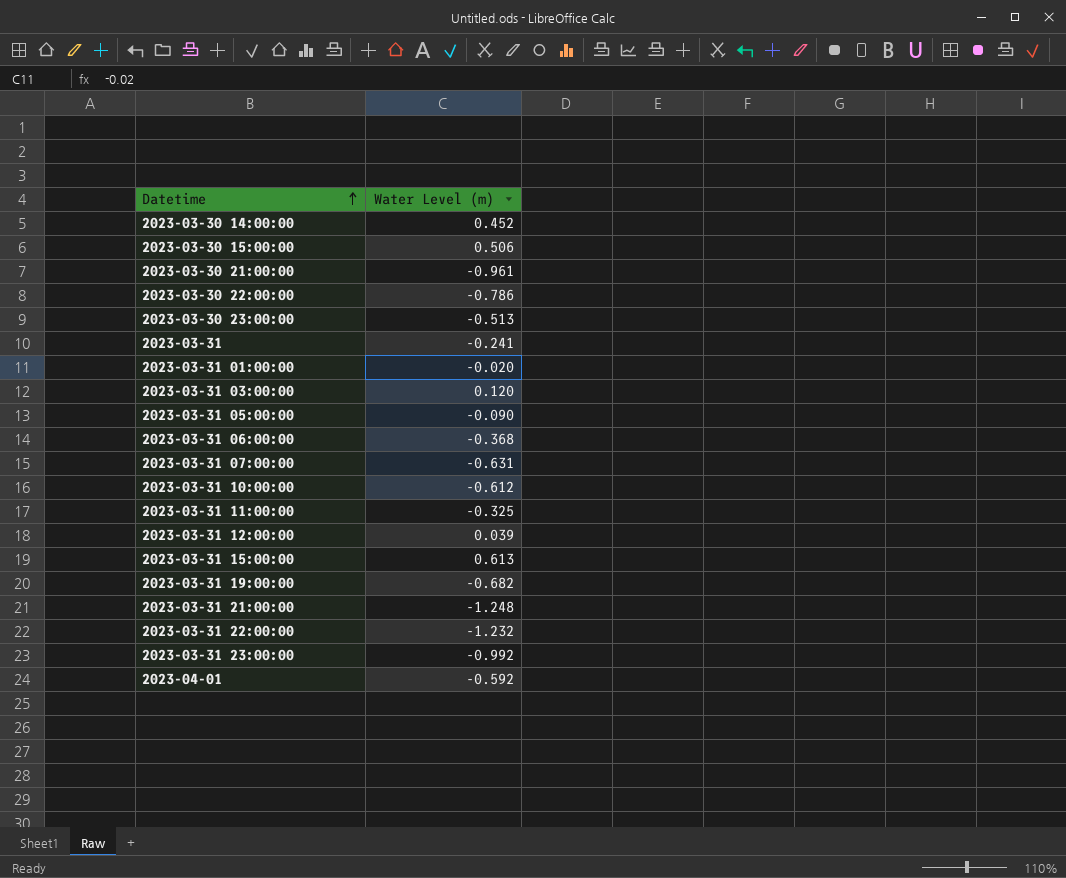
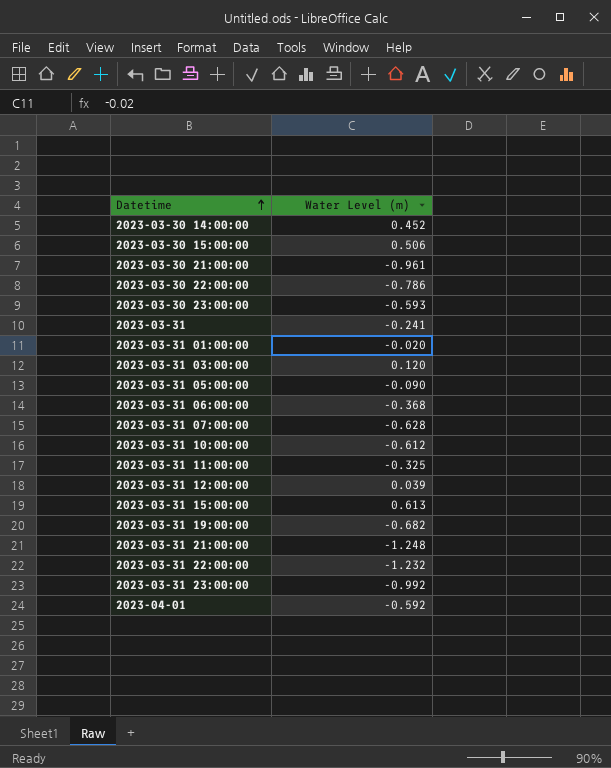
2023-03-30 23:00:00 | Water Level (m): -0.513 -> -0.593
2023-03-31 07:00:00 | Water Level (m): -0.631 -> -0.628

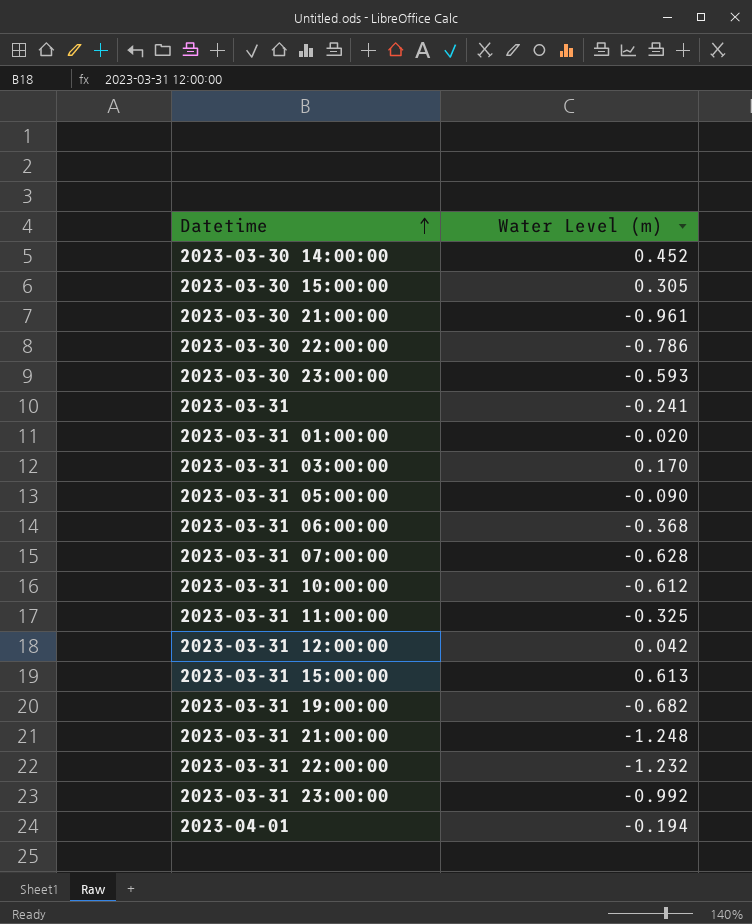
2023-03-30 15:00:00 | Water Level (m): 0.506 -> 0.305
2023-03-31 03:00:00 | Water Level (m): 0.120 -> 0.170
2023-03-31 12:00:00 | Water Level (m): 0.039 -> 0.042
2023-04-01 | Water Level (m): -0.592 -> -0.194

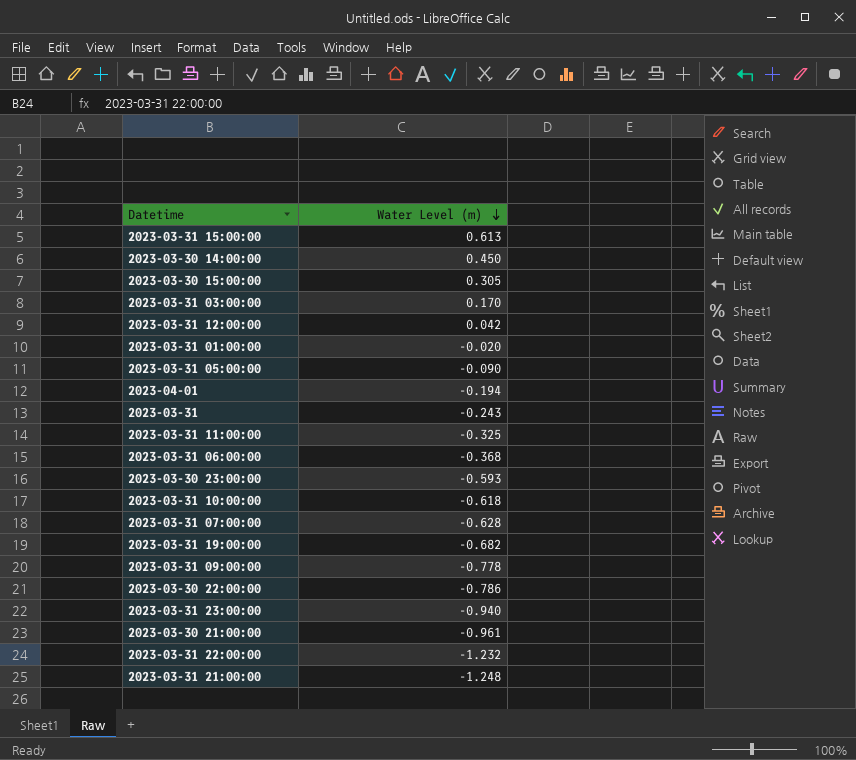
row order: Datetime ascending -> Water Level (m) descending
2023-03-30 14:00:00 | Water Level (m): 0.452 -> 0.450
2023-03-31 | Water Level (m): -0.241 -> -0.243
2023-03-31 10:00:00 | Water Level (m): -0.612 -> -0.618
row 2023-03-31 09:00:00: none -> -0.778
2023-03-31 23:00:00 | Water Level (m): -0.992 -> -0.940

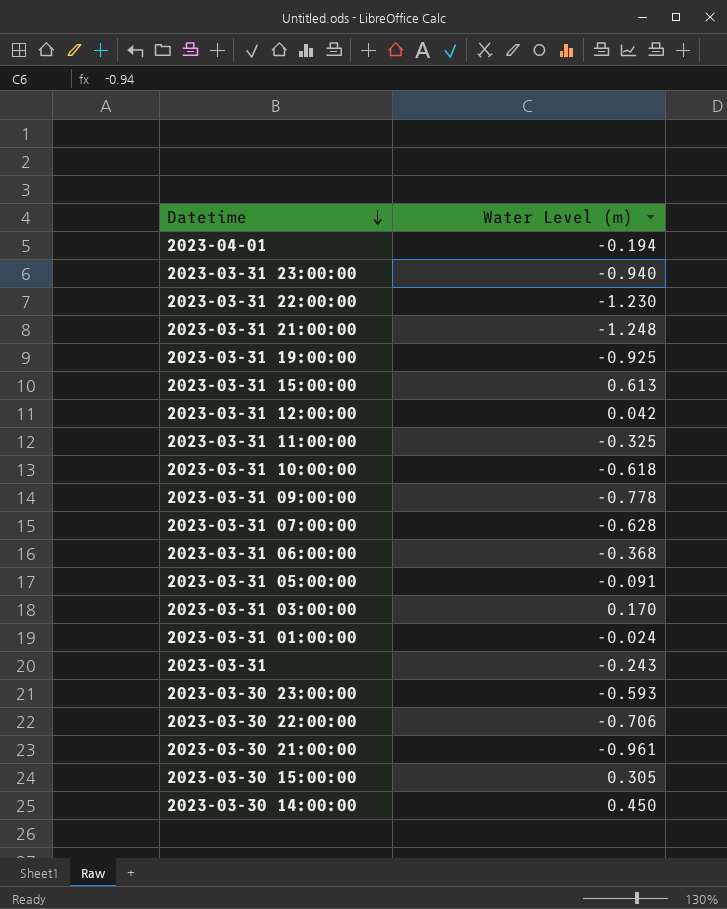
row order: Water Level (m) descending -> Datetime descending
2023-03-31 22:00:00 | Water Level (m): -1.232 -> -1.230
2023-03-31 19:00:00 | Water Level (m): -0.682 -> -0.925
2023-03-31 05:00:00 | Water Level (m): -0.090 -> -0.091
2023-03-31 01:00:00 | Water Level (m): -0.020 -> -0.024
2023-03-30 22:00:00 | Water Level (m): -0.786 -> -0.706

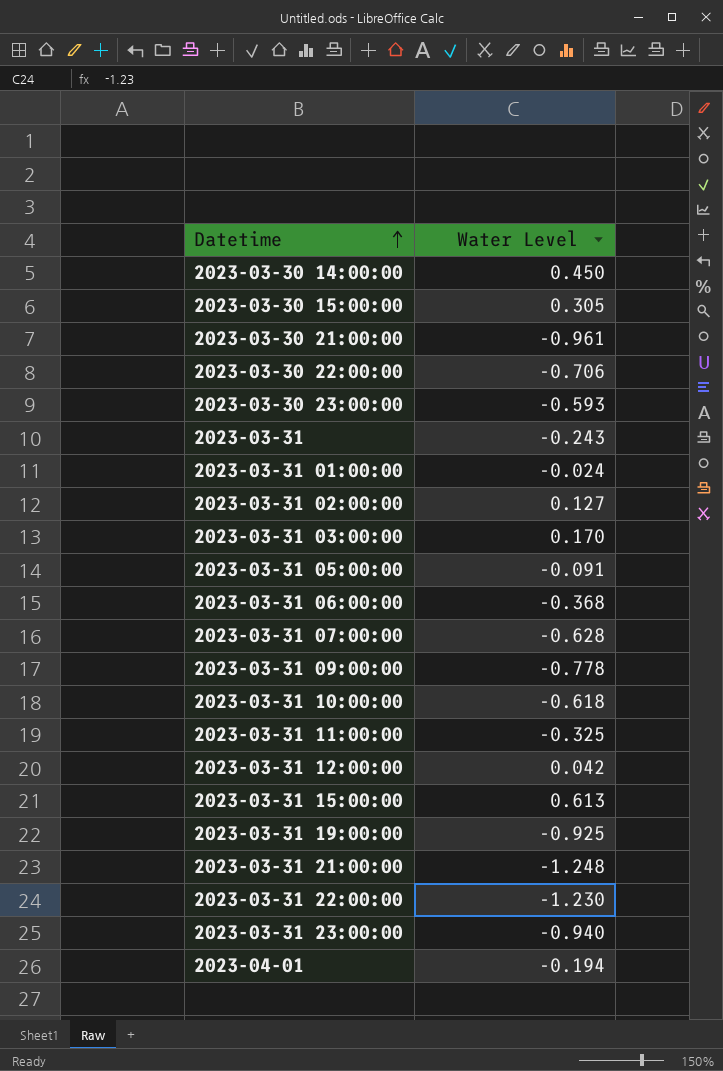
row order: Datetime descending -> Datetime ascending
column name: Water Level (m) -> Water Level
row 2023-03-31 02:00:00: none -> 0.127

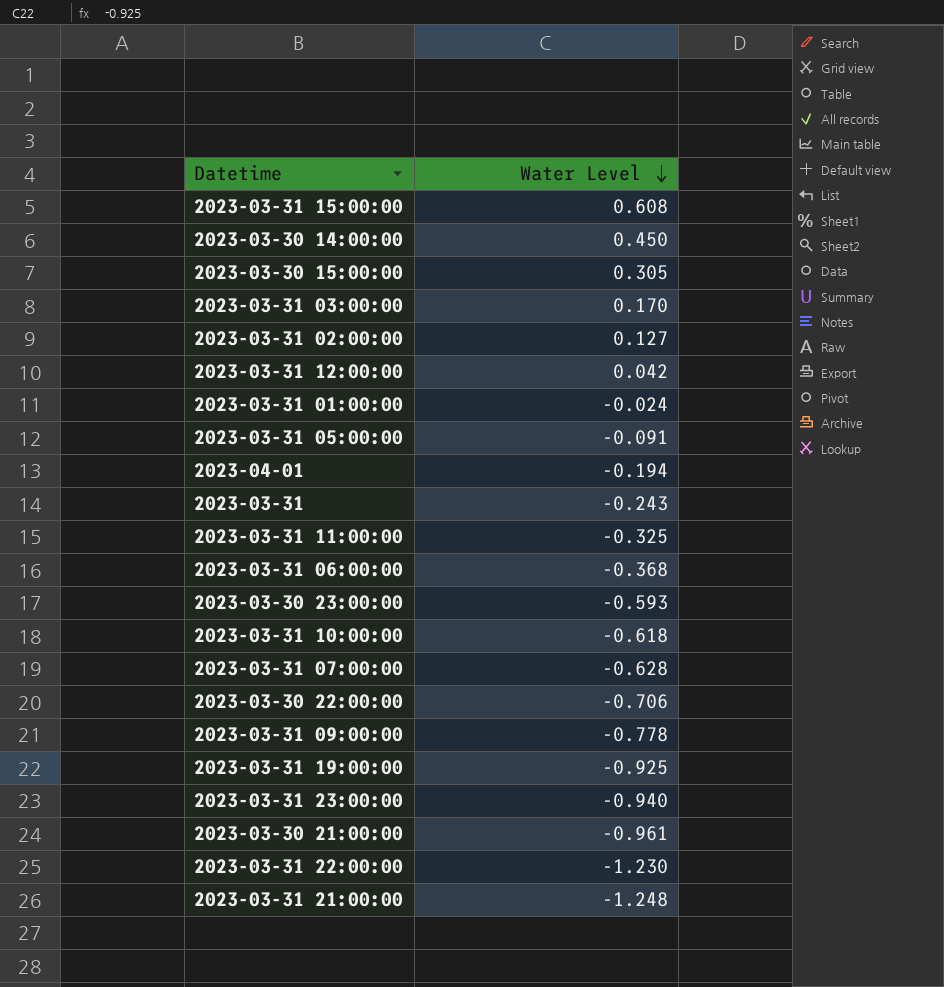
row order: Datetime ascending -> Water Level descending
2023-03-31 15:00:00 | Water Level: 0.613 -> 0.608

